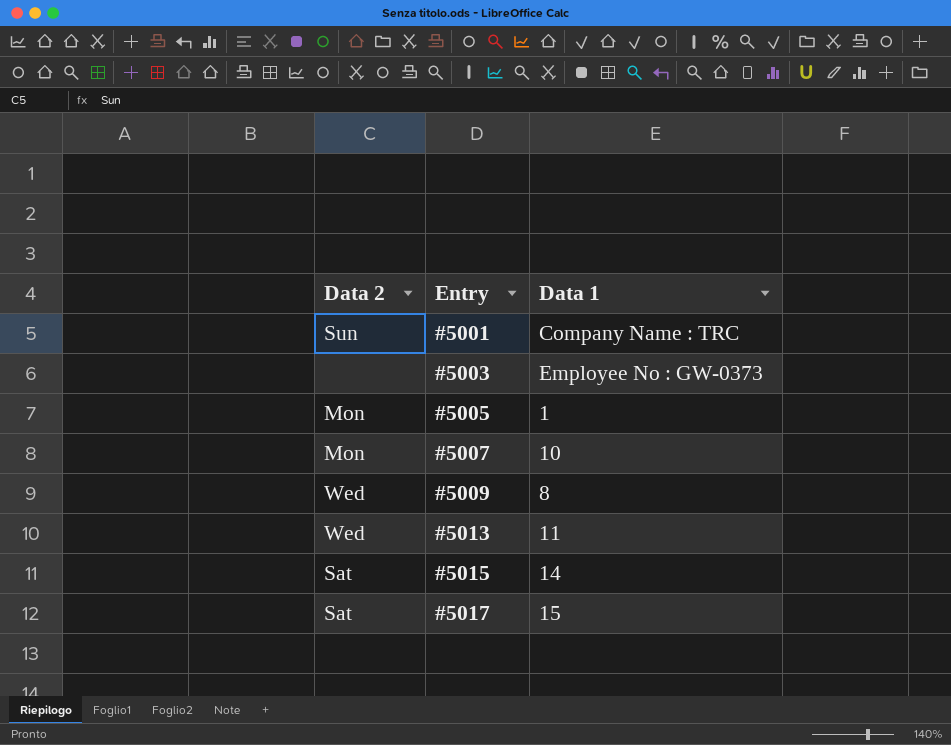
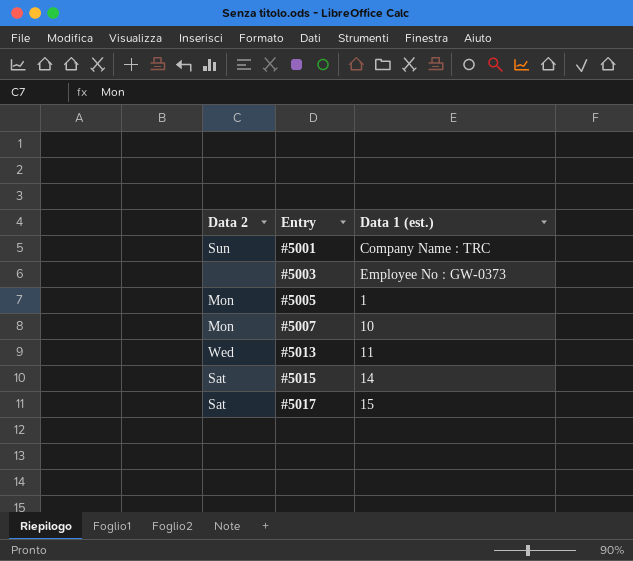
column name: Data 1 -> Data 1 (est.)
row #5009: Wed | 8 -> none

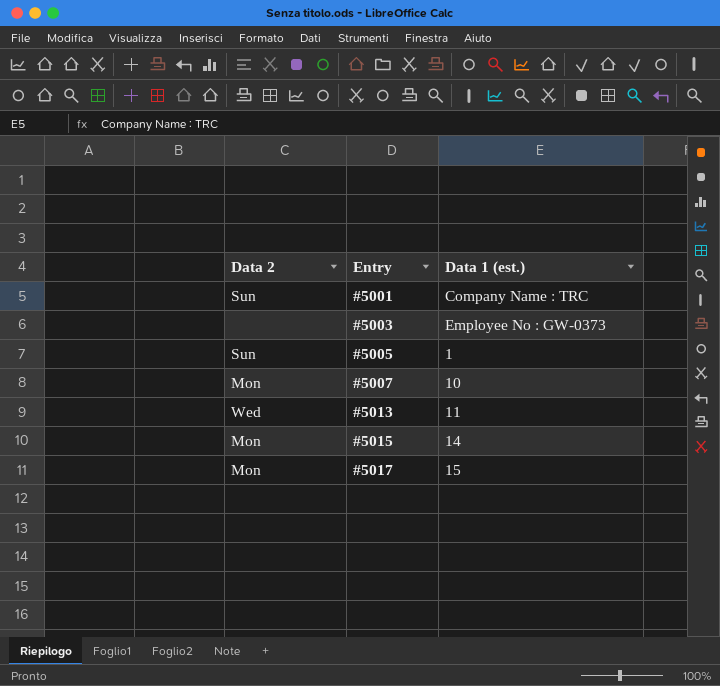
#5005 | Data 2: Mon -> Sun
#5015 | Data 2: Sat -> Mon
#5017 | Data 2: Sat -> Mon

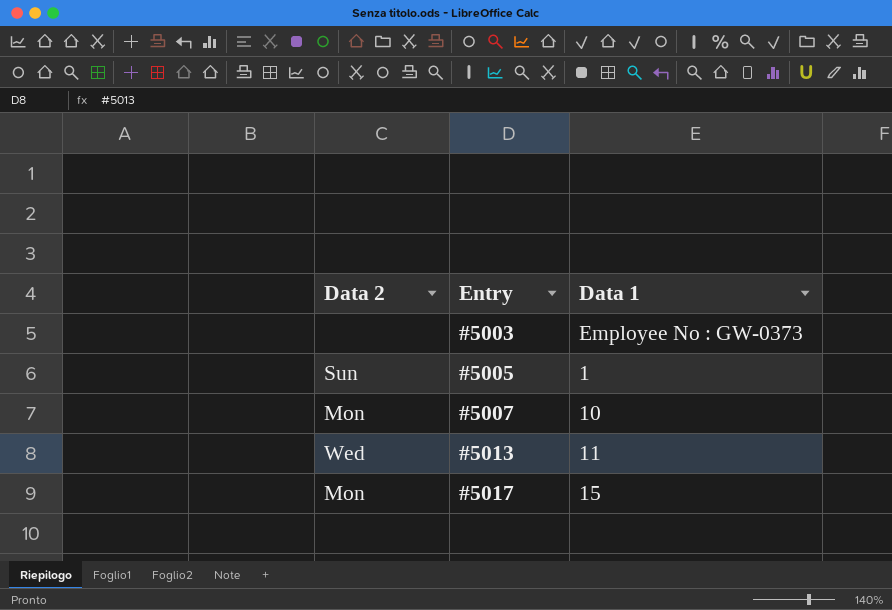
column name: Data 1 (est.) -> Data 1
row #5001: Sun | Company Name : TRC -> none
row #5015: Mon | 14 -> none

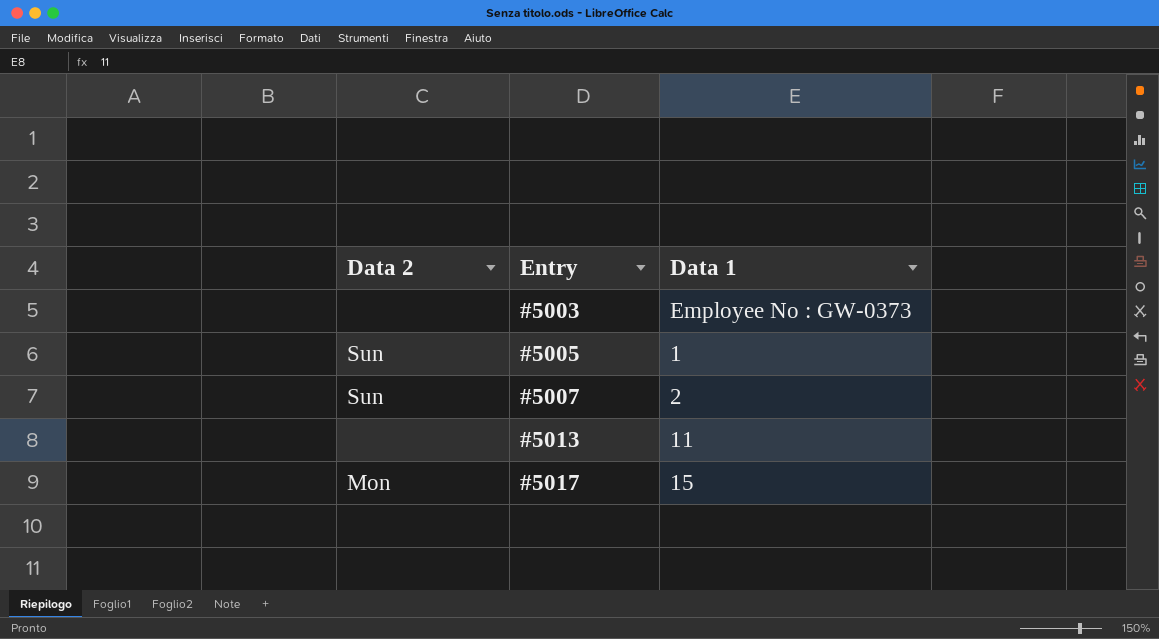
#5007 | Data 2: Mon -> Sun
#5007 | Data 1: 10 -> 2
#5013 | Data 2: Wed -> none

